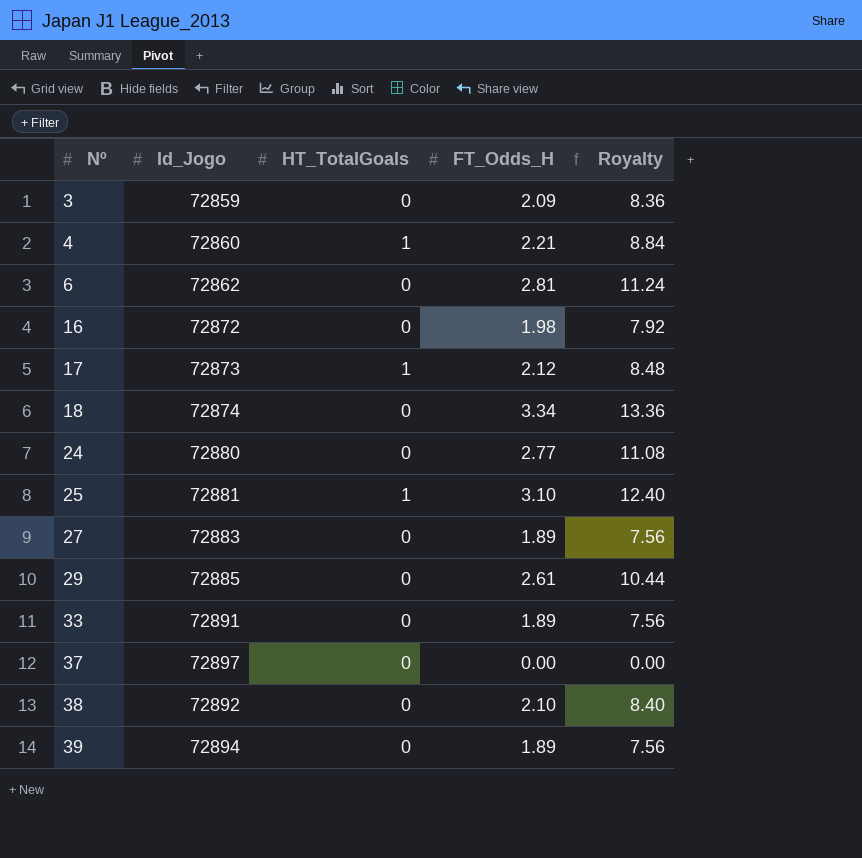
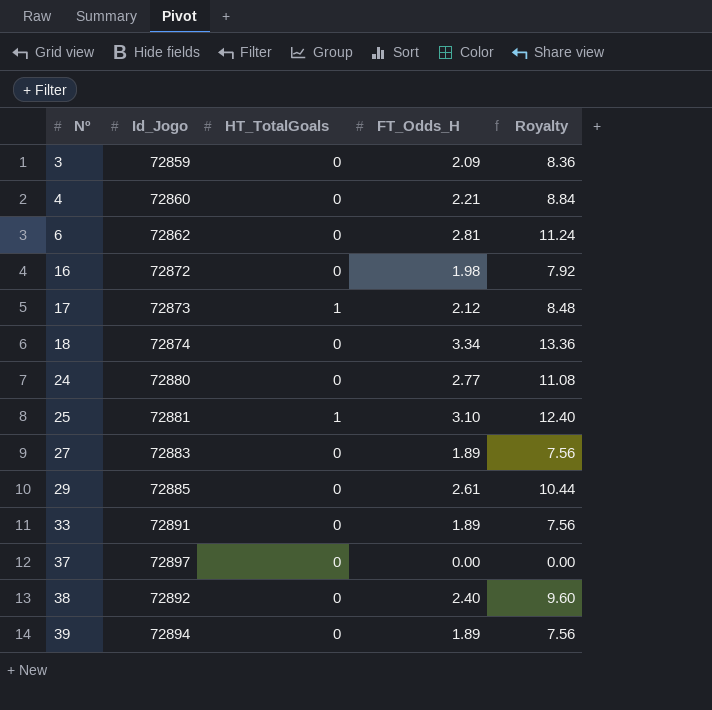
4 | HT_TotalGoals: 1 -> 0
38 | FT_Odds_H: 2.10 -> 2.40
38 | Royalty: 8.40 -> 9.60

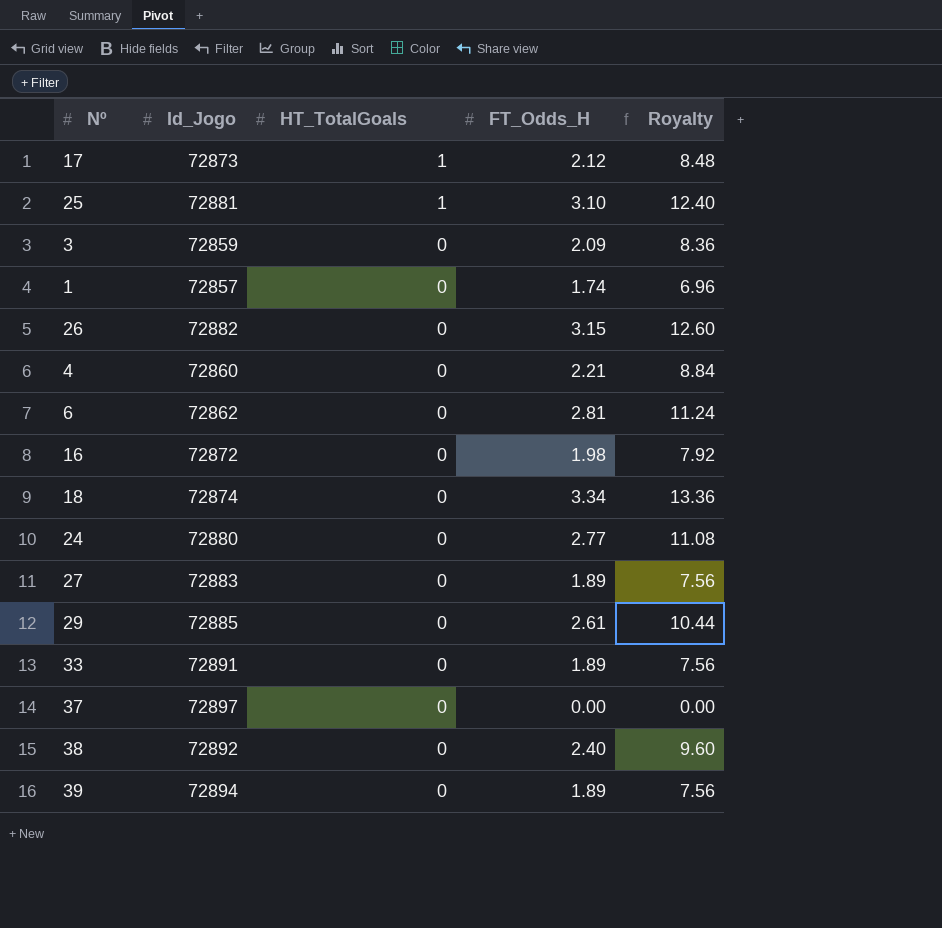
row order: Nº ascending -> HT_TotalGoals descending
row 1: none -> 72857 | 0 | 1.74 | 6.96
row 26: none -> 72882 | 0 | 3.15 | 12.60

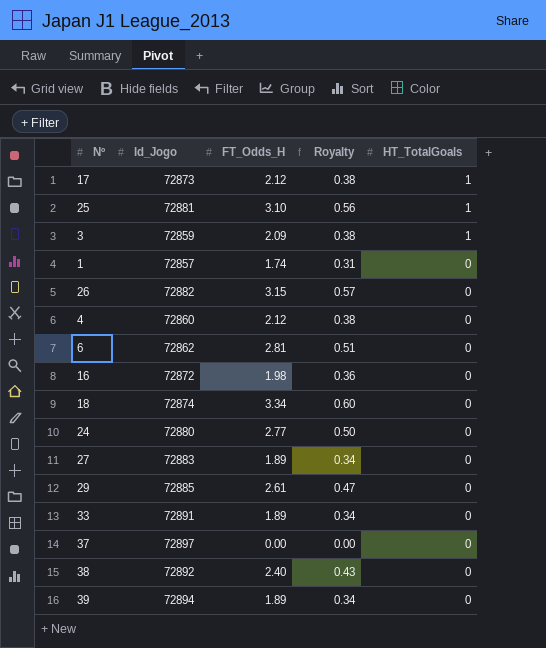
column Royalty | formula: [FT_Odds_H] * 4 -> [FT_Odds_H] * 0.18
column HT_TotalGoals | position: 3 -> 5
3 | HT_TotalGoals: 0 -> 1
4 | FT_Odds_H: 2.21 -> 2.12

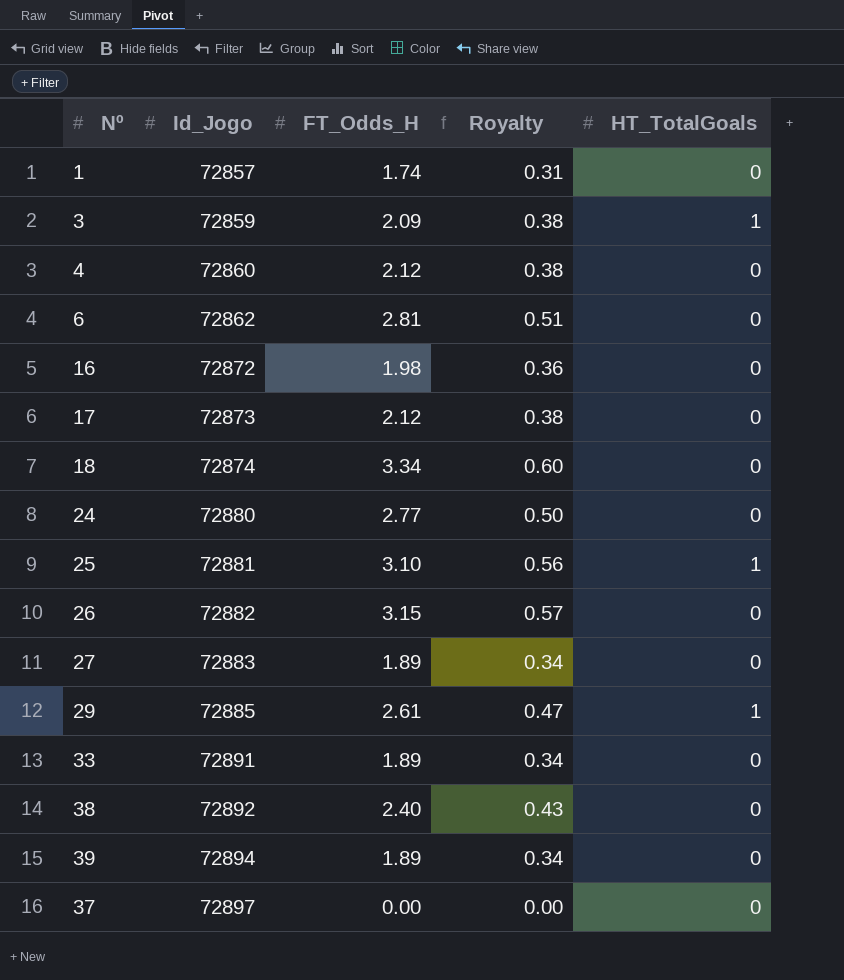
row order: HT_TotalGoals descending -> Id_Jogo ascending
17 | HT_TotalGoals: 1 -> 0
29 | HT_TotalGoals: 0 -> 1

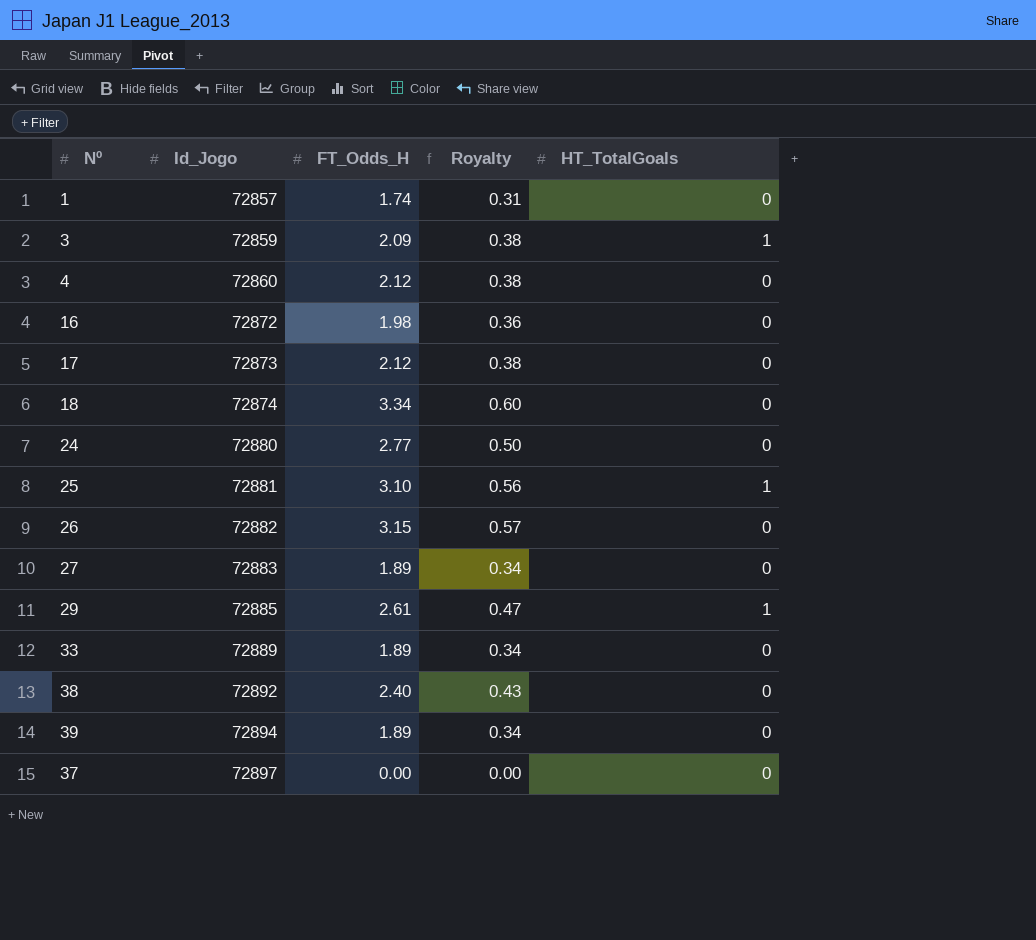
row 6: 72862 | 2.81 | 0.51 | 0 -> none
33 | Id_Jogo: 72891 -> 72889

